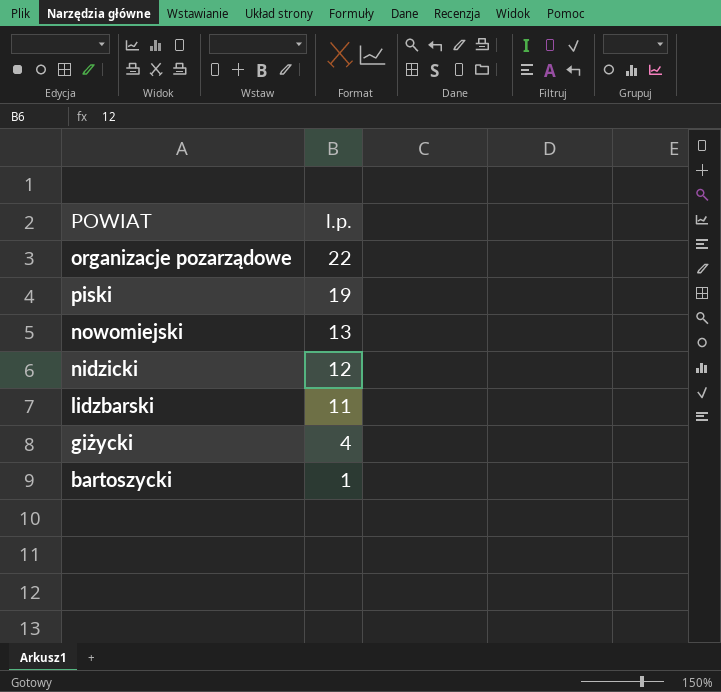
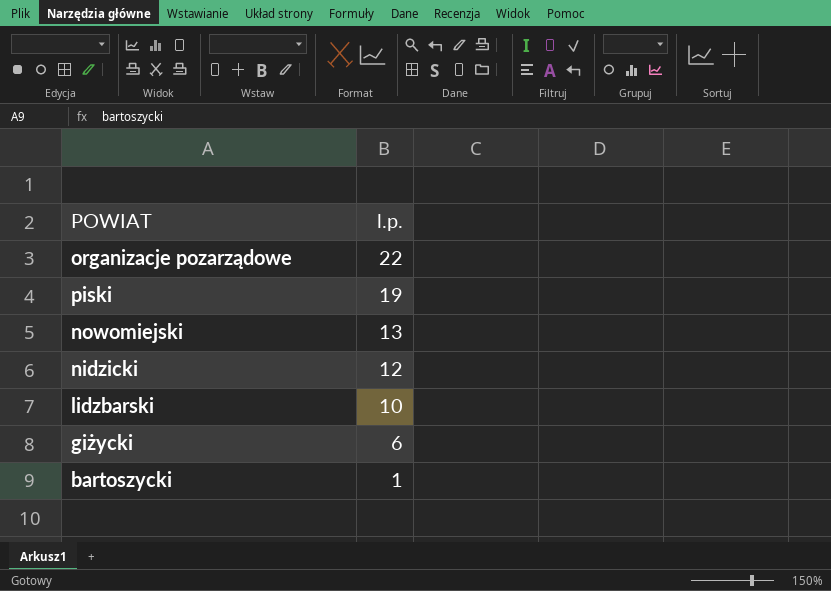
lidzbarski | l.p.: 11 -> 10
giżycki | l.p.: 4 -> 6

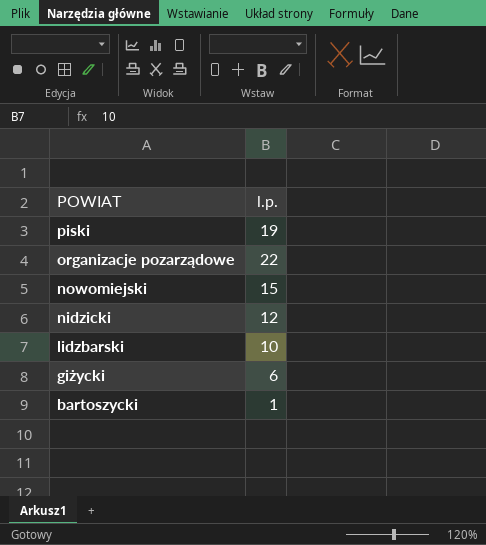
row order: l.p. descending -> POWIAT descending
nowomiejski | l.p.: 13 -> 15

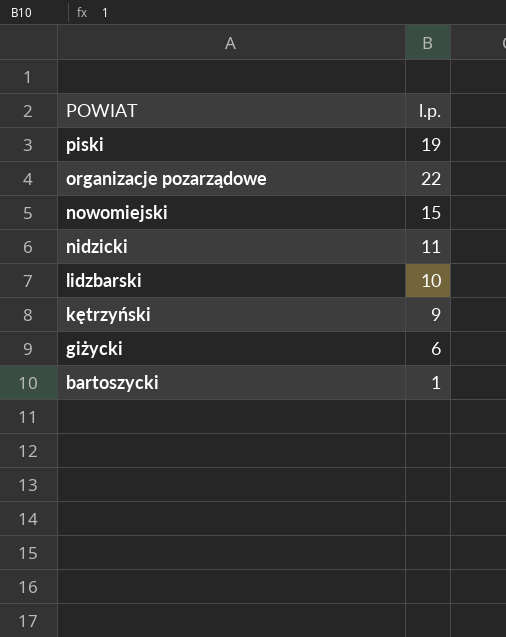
nidzicki | l.p.: 12 -> 11
row kętrzyński: none -> 9

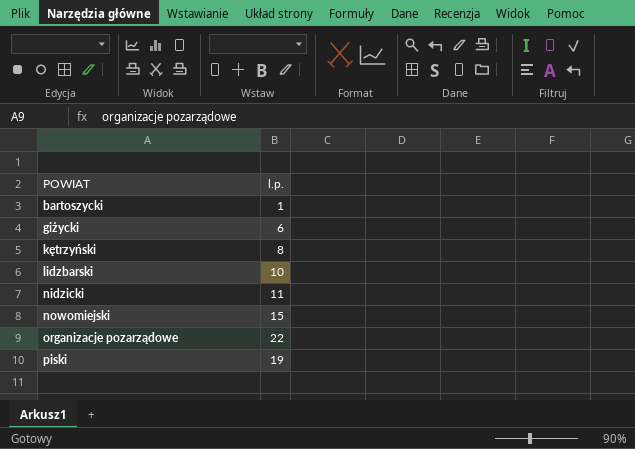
row order: POWIAT descending -> POWIAT ascending
kętrzyński | l.p.: 9 -> 8

